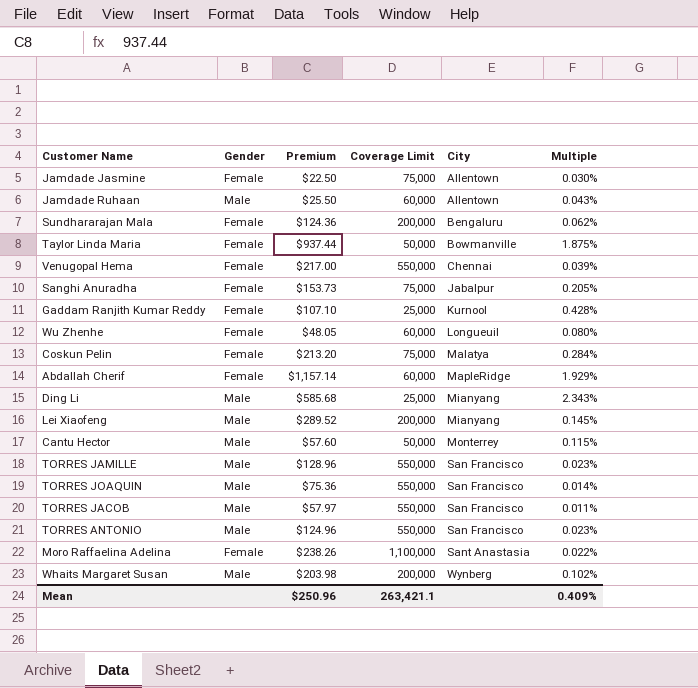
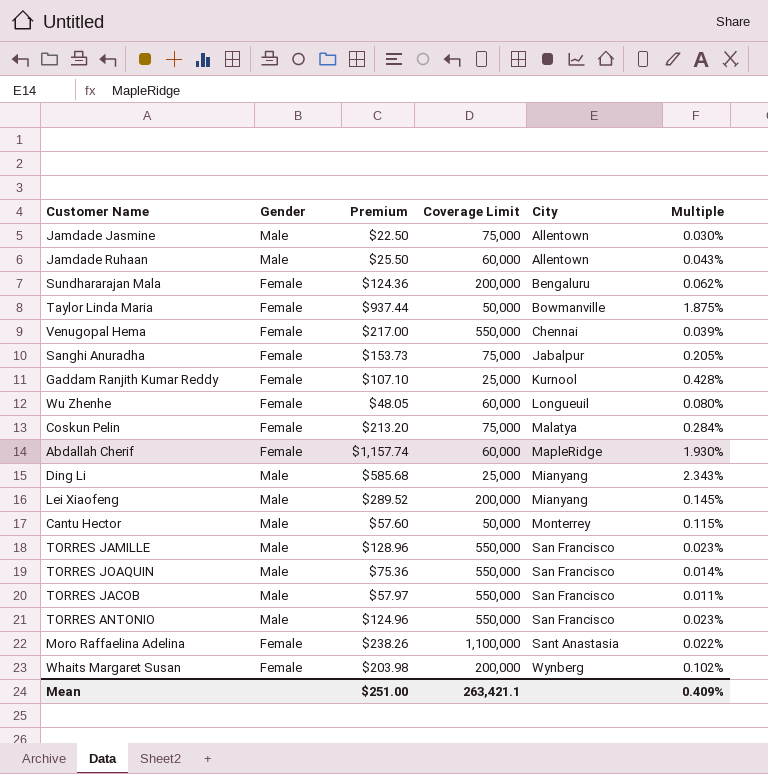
Jamdade Jasmine | Gender: Female -> Male
Abdallah Cherif | Premium: $1,157.14 -> $1,157.74
Abdallah Cherif | Multiple: 1.929% -> 1.930%
Whaits Margaret Susan | Gender: Male -> Female
Mean | Premium: $250.96 -> $251.00

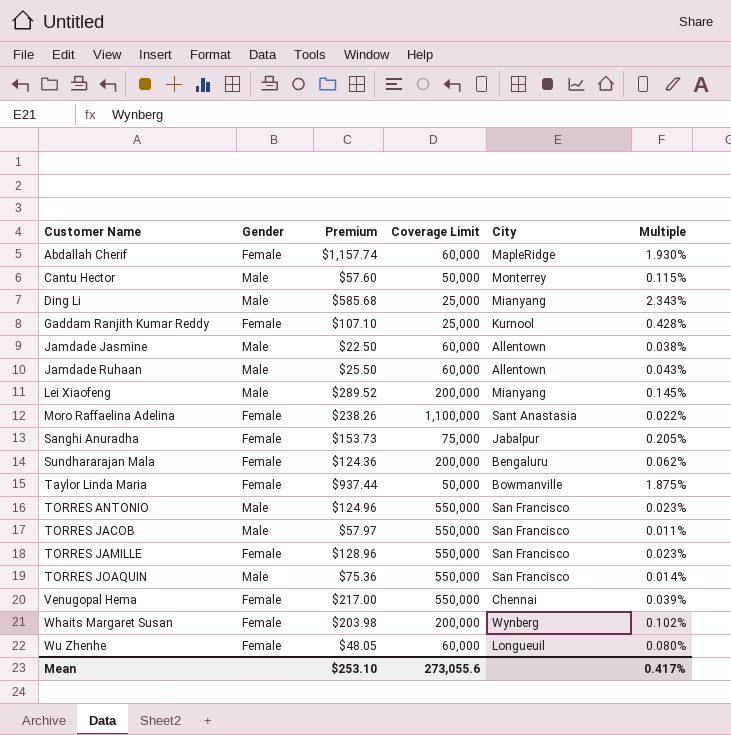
row order: City ascending -> Customer Name ascending
row Coskun Pelin: Female | $213.20 | 75,000 | Malatya | 0.284% -> none
Jamdade Jasmine | Coverage Limit: 75,000 -> 60,000
Jamdade Jasmine | Multiple: 0.030% -> 0.038%
TORRES JAMILLE | Gender: Male -> Female
Mean | Premium: $251.00 -> $253.10
Mean | Coverage Limit: 263,421.1 -> 273,055.6
Mean | Multiple: 0.409% -> 0.417%

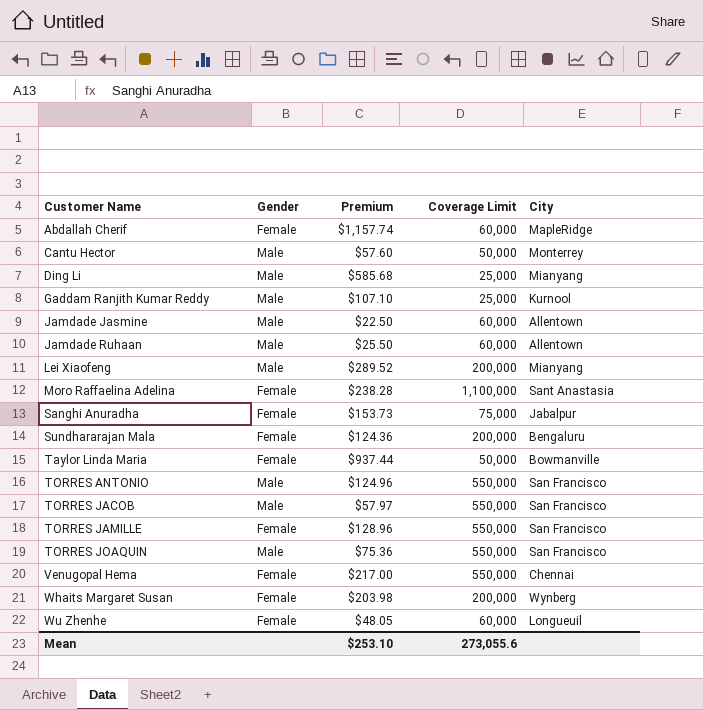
column Multiple | formula: [Premium] / [Coverage Limit] -> none
Gaddam Ranjith Kumar Reddy | Gender: Female -> Male
Moro Raffaelina Adelina | Premium: $238.26 -> $238.28

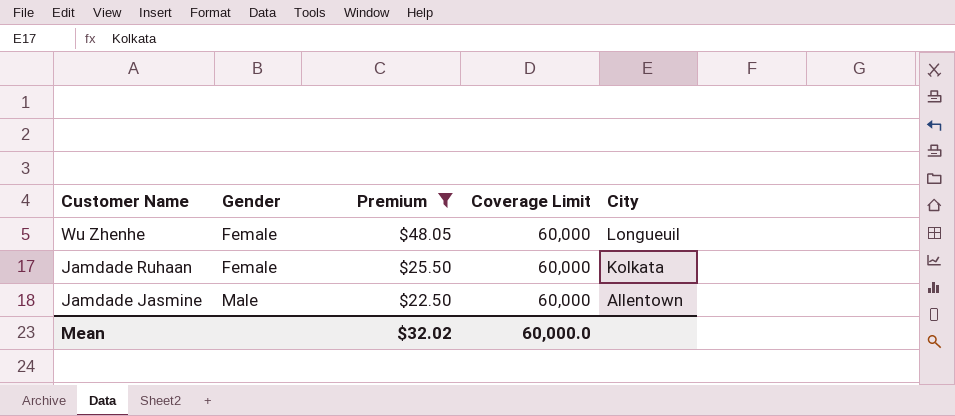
filter: none -> Premium <= $48.05
row order: Customer Name ascending -> Customer Name descending
Jamdade Ruhaan | Gender: Male -> Female
Jamdade Ruhaan | City: Allentown -> Kolkata
Mean | Premium: $253.10 -> $32.02
Mean | Coverage Limit: 273,055.6 -> 60,000.0

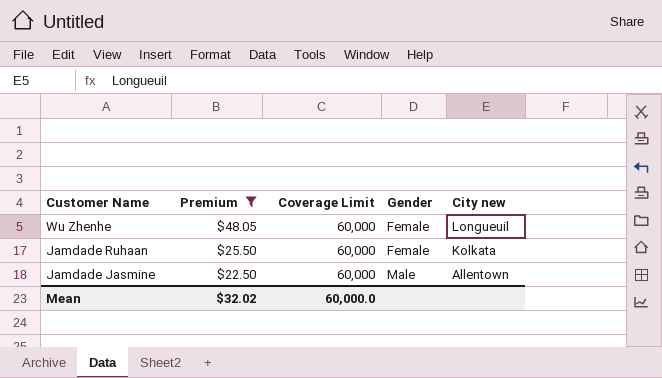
column Gender | position: 2 -> 4
column name: City -> City new

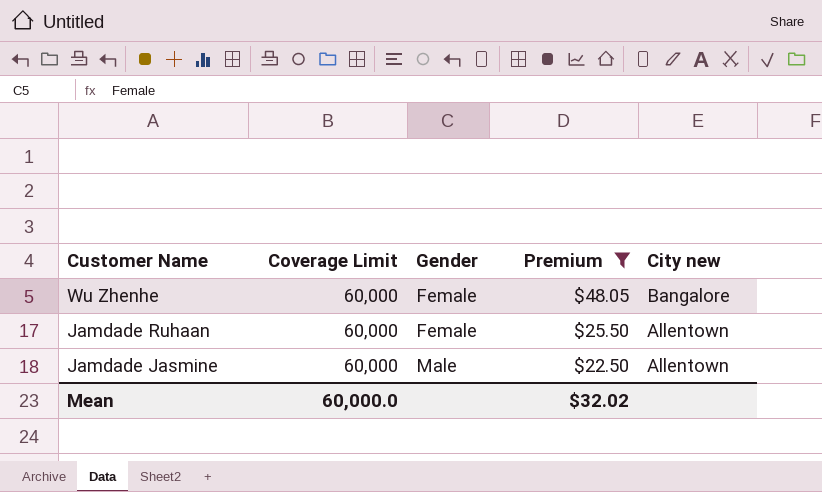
column Premium | position: 2 -> 4
Wu Zhenhe | City new: Longueuil -> Bangalore
Jamdade Ruhaan | City new: Kolkata -> Allentown

